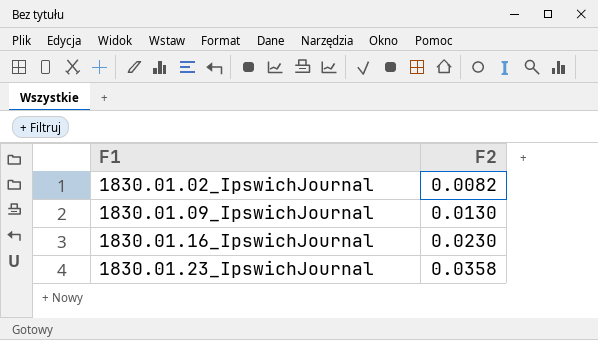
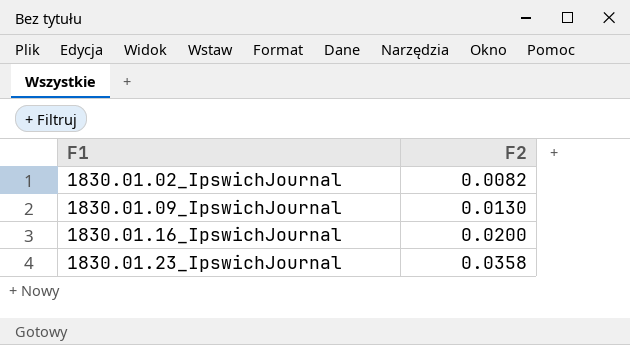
1830.01.16_IpswichJournal | F2: 0.0230 -> 0.0200

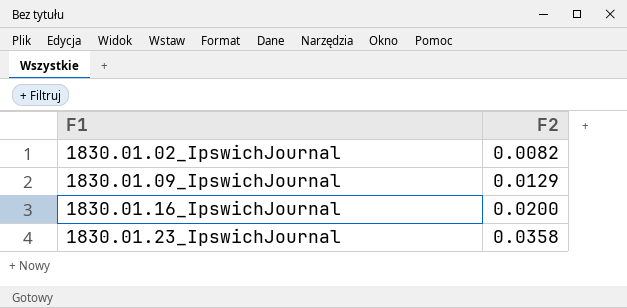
1830.01.09_IpswichJournal | F2: 0.0130 -> 0.0129

